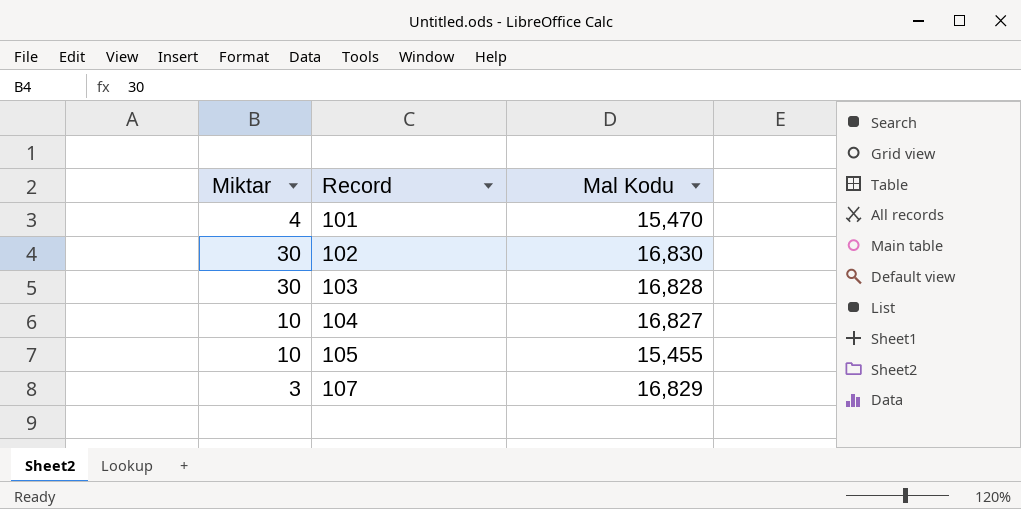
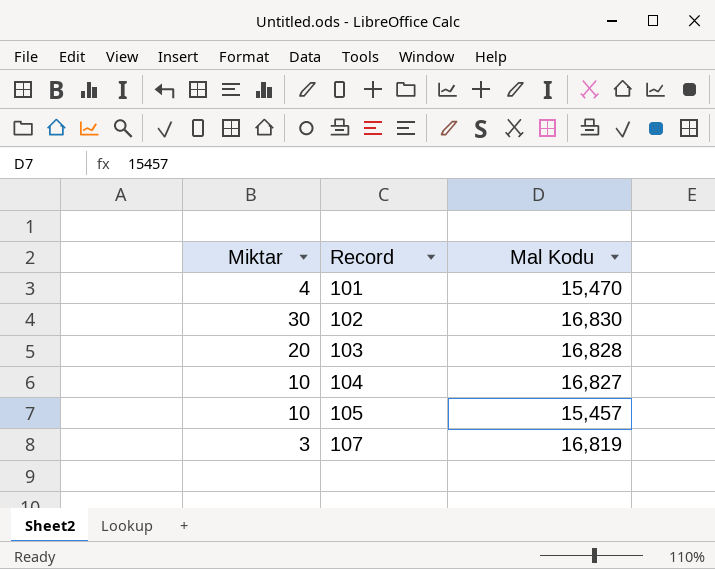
103 | Miktar: 30 -> 20
105 | Mal Kodu: 15,455 -> 15,457
107 | Mal Kodu: 16,829 -> 16,819

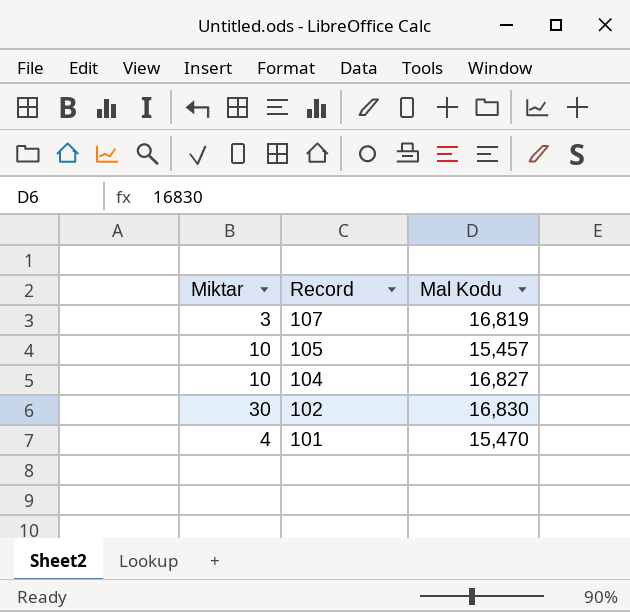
row order: Record ascending -> Record descending
row 103: 20 | 16,828 -> none

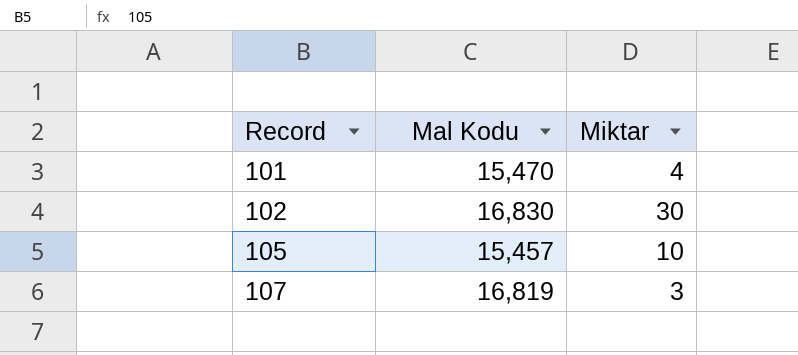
row order: Record descending -> Record ascending
column Miktar | position: 1 -> 3
row 104: 10 | 16,827 -> none

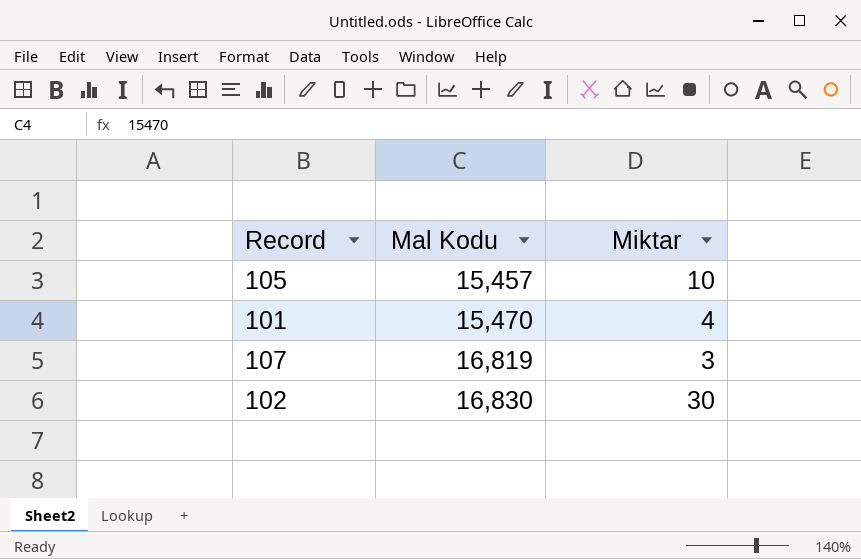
row order: Record ascending -> Mal Kodu ascending

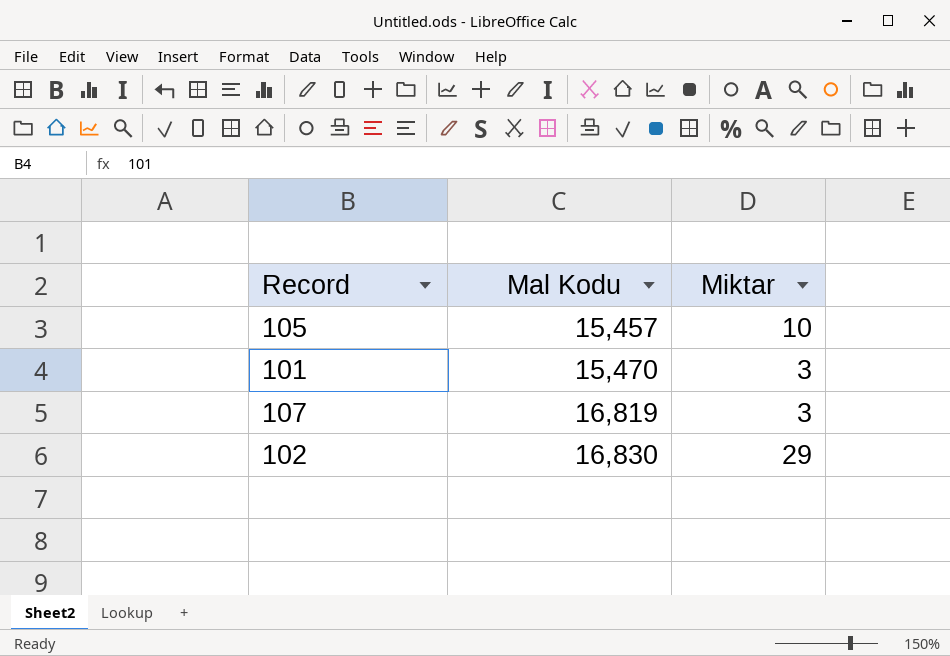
101 | Miktar: 4 -> 3
102 | Miktar: 30 -> 29

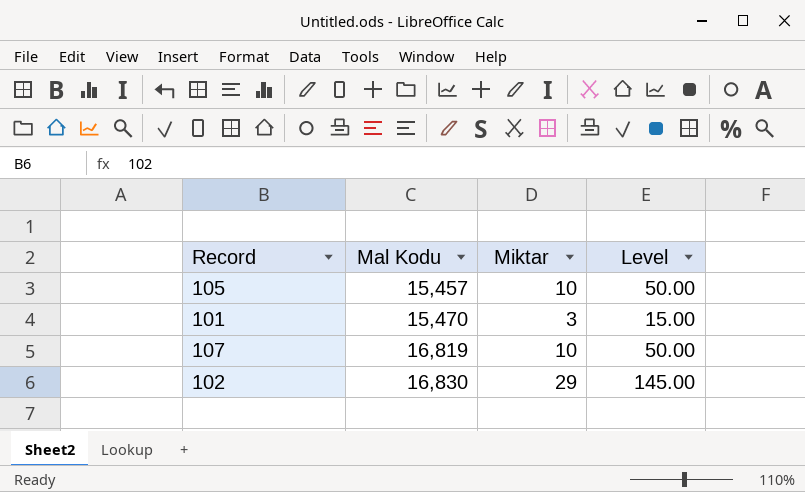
column Level | formula: none -> [Miktar] * 5
107 | Miktar: 3 -> 10

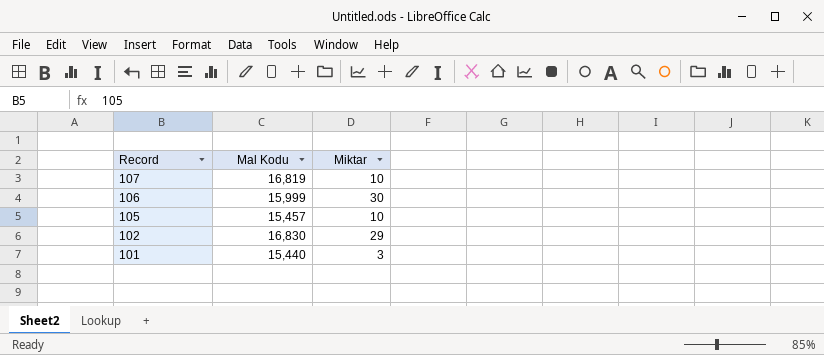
row order: Mal Kodu ascending -> Record descending
column Level | formula: [Miktar] * 5 -> none
row 106: none -> 15,999 | 30
101 | Mal Kodu: 15,470 -> 15,440

